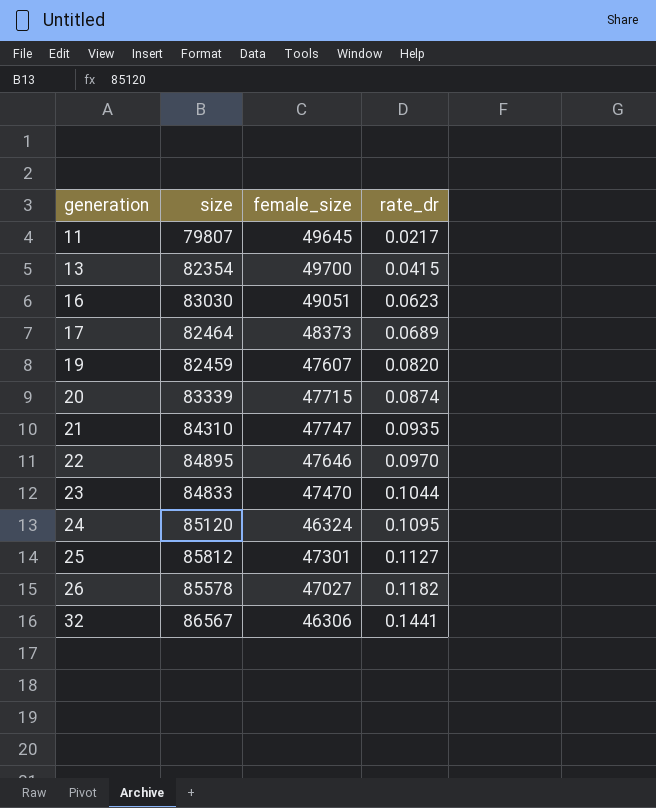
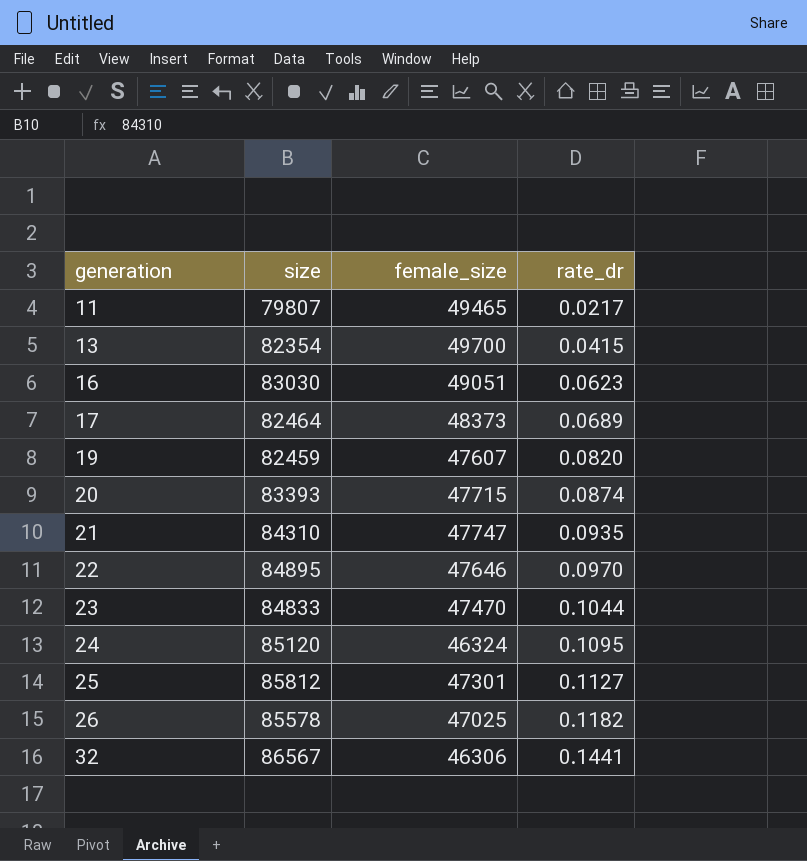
11 | female_size: 49645 -> 49465
20 | size: 83339 -> 83393
26 | female_size: 47027 -> 47025

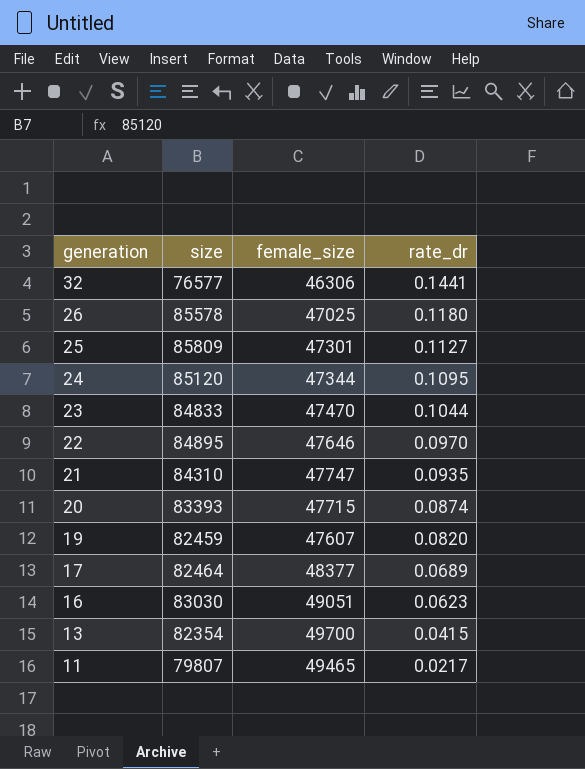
row order: generation ascending -> generation descending
32 | size: 86567 -> 76577
26 | rate_dr: 0.1182 -> 0.1180
25 | size: 85812 -> 85809
24 | female_size: 46324 -> 47344
17 | female_size: 48373 -> 48377

